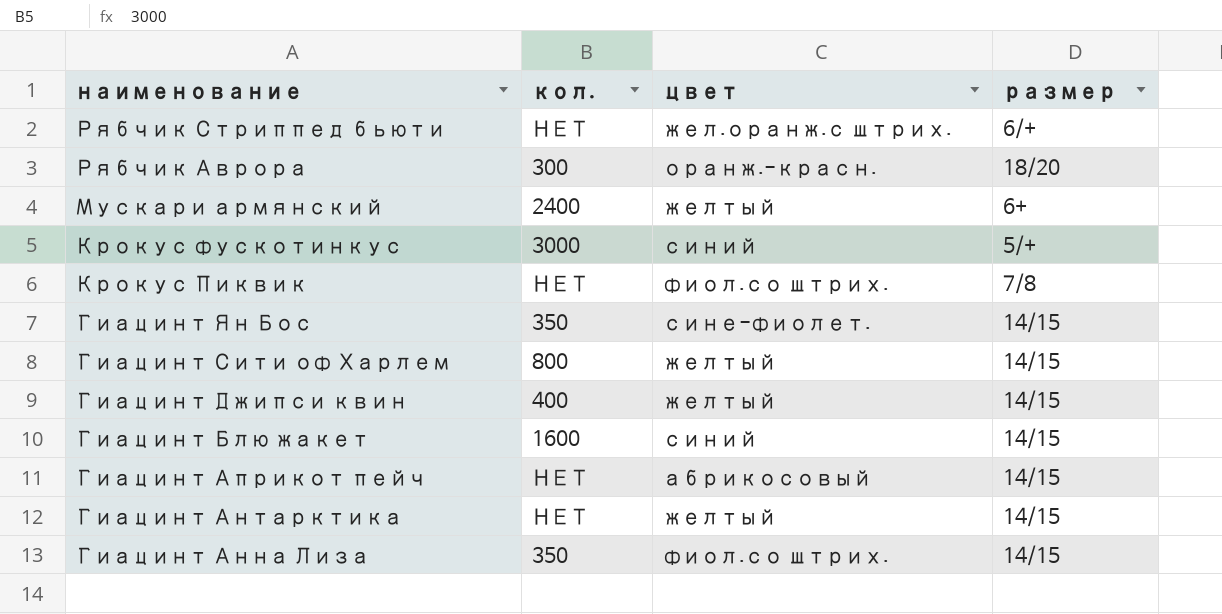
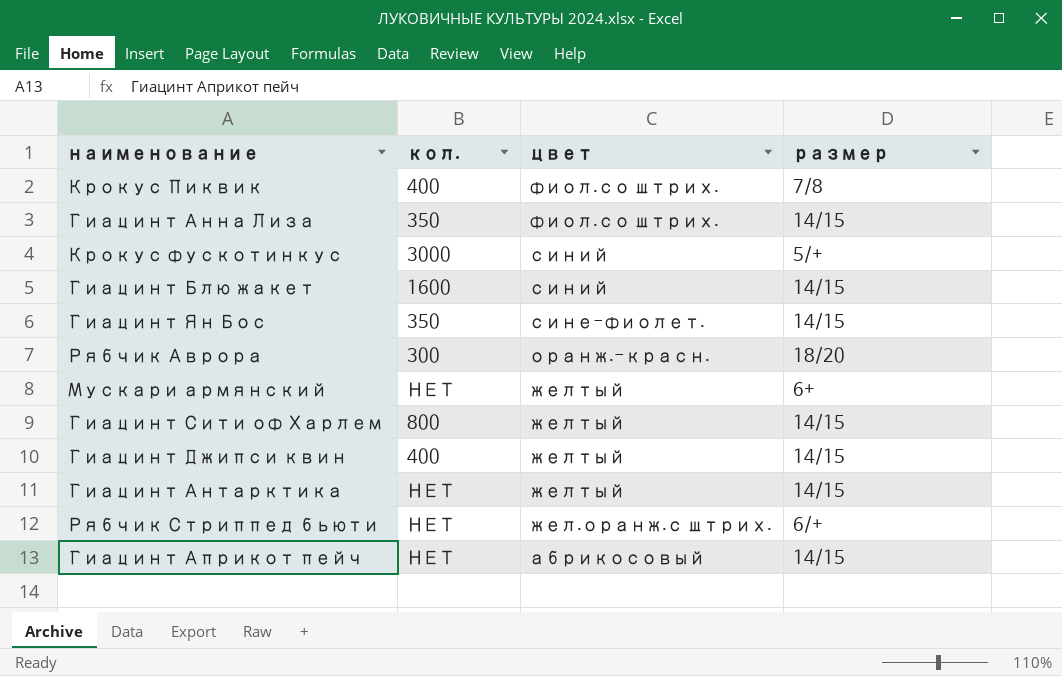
row order: наименование descending -> цвет descending
Крокус Пиквик | кол.: НЕТ -> 400
Мускари армянский | кол.: 2400 -> НЕТ

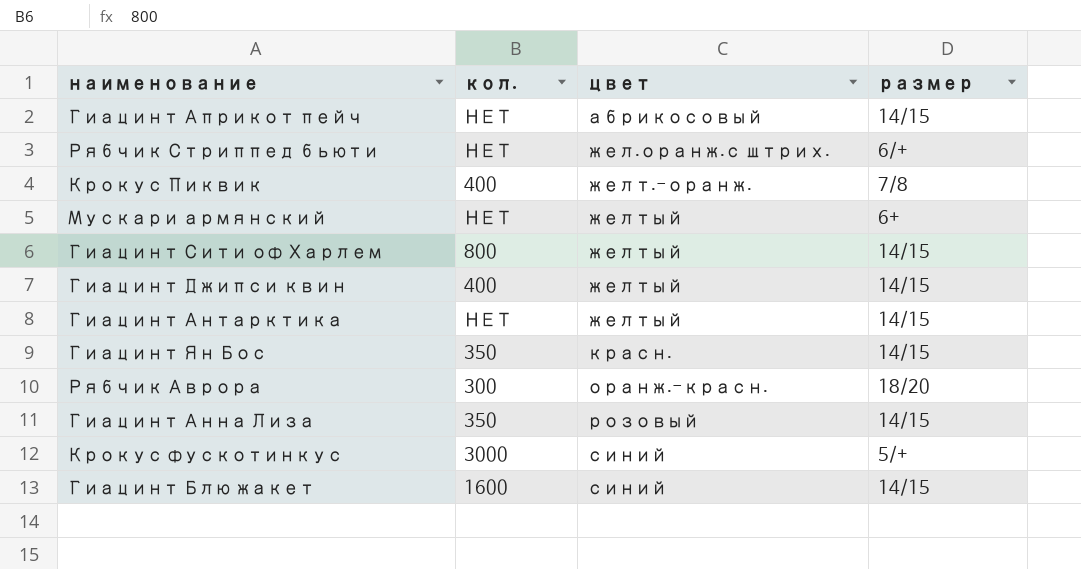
row order: цвет descending -> цвет ascending
Крокус Пиквик | цвет: фиол.со штрих. -> желт.-оранж.
Гиацинт Ян Бос | цвет: сине-фиолет. -> красн.
Гиацинт Анна Лиза | цвет: фиол.со штрих. -> розовый

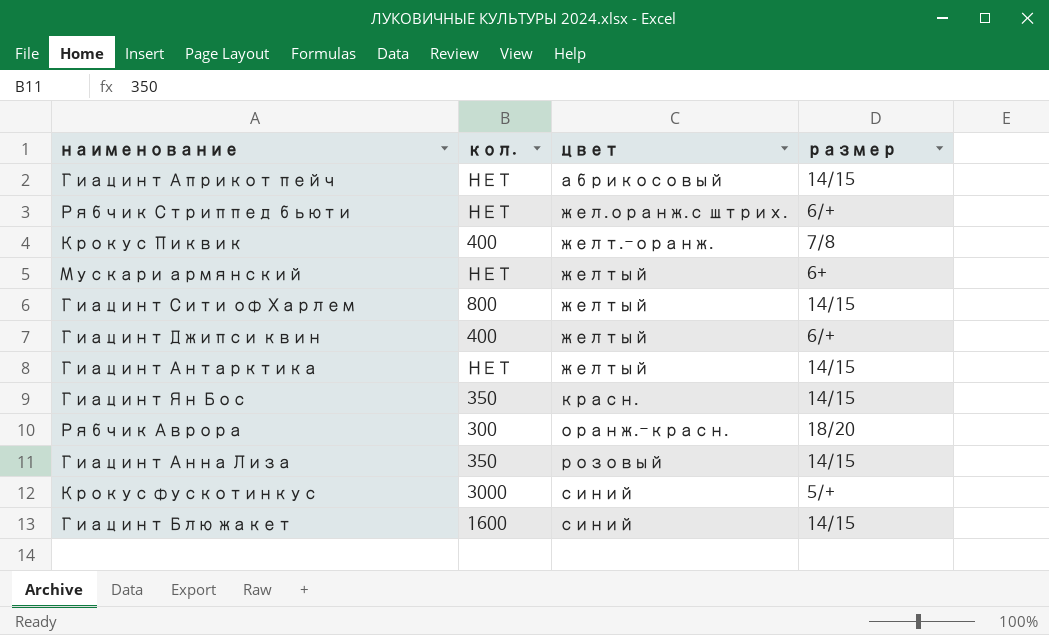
Гиацинт Джипси квин | размер: 14/15 -> 6/+

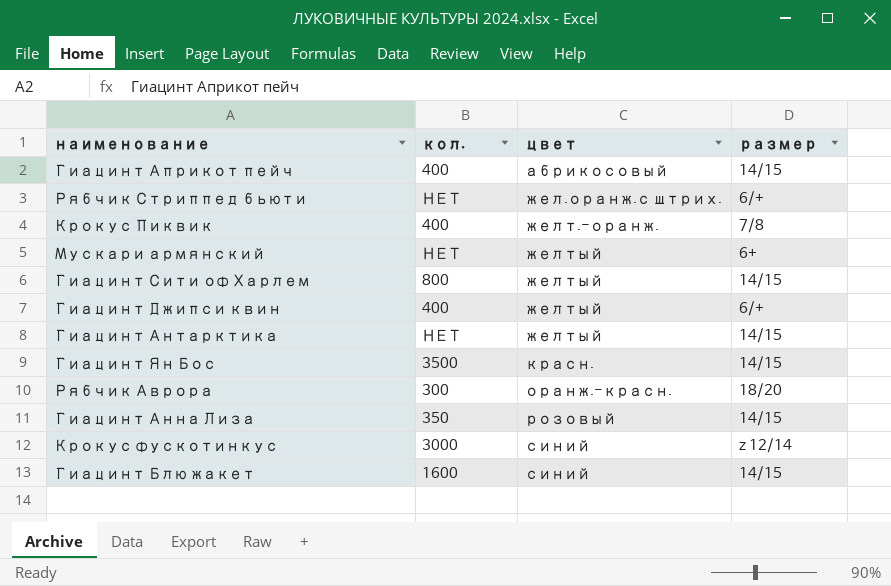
Гиацинт Априкот пейч | кол.: НЕТ -> 400
Гиацинт Ян Бос | кол.: 350 -> 3500
Крокус фускотинкус | размер: 5/+ -> z 12/14

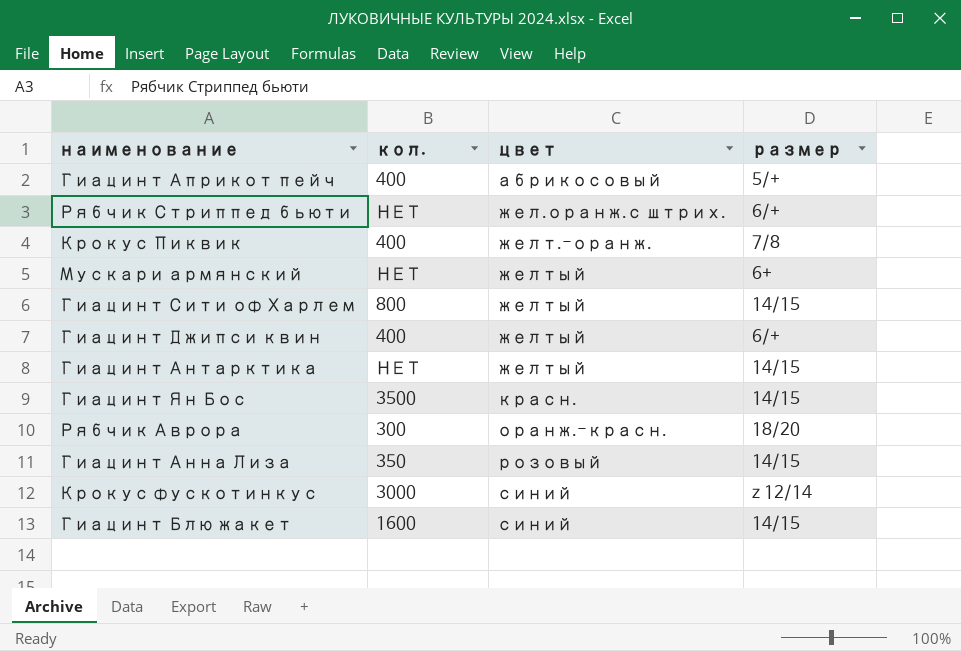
Гиацинт Априкот пейч | размер: 14/15 -> 5/+

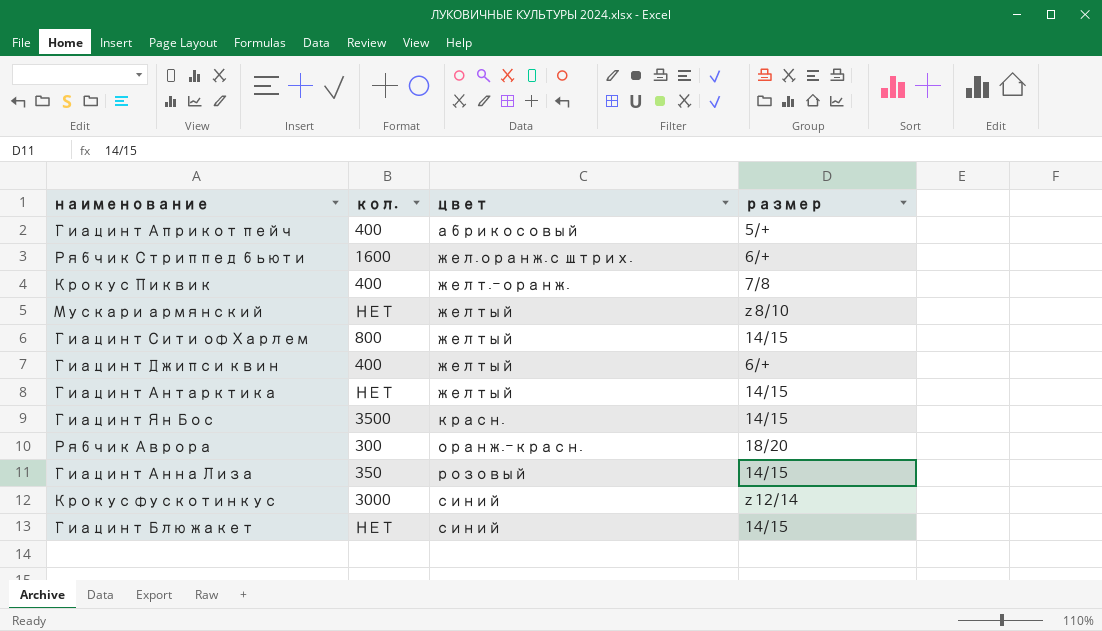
Рябчик Стриппед бьюти | кол.: НЕТ -> 1600
Мускари армянский | размер: 6+ -> z 8/10
Гиацинт Блю жакет | кол.: 1600 -> НЕТ

